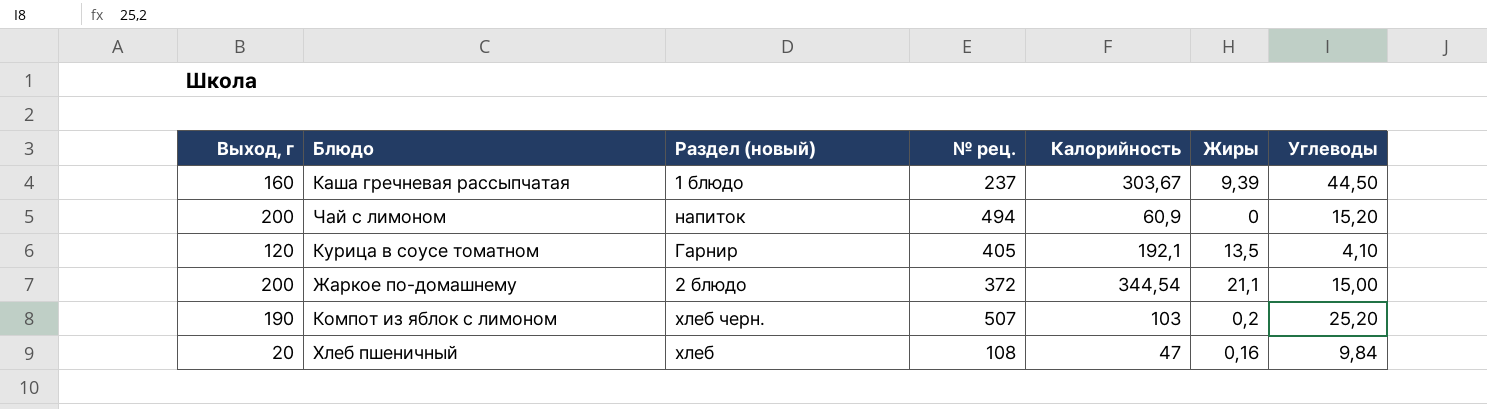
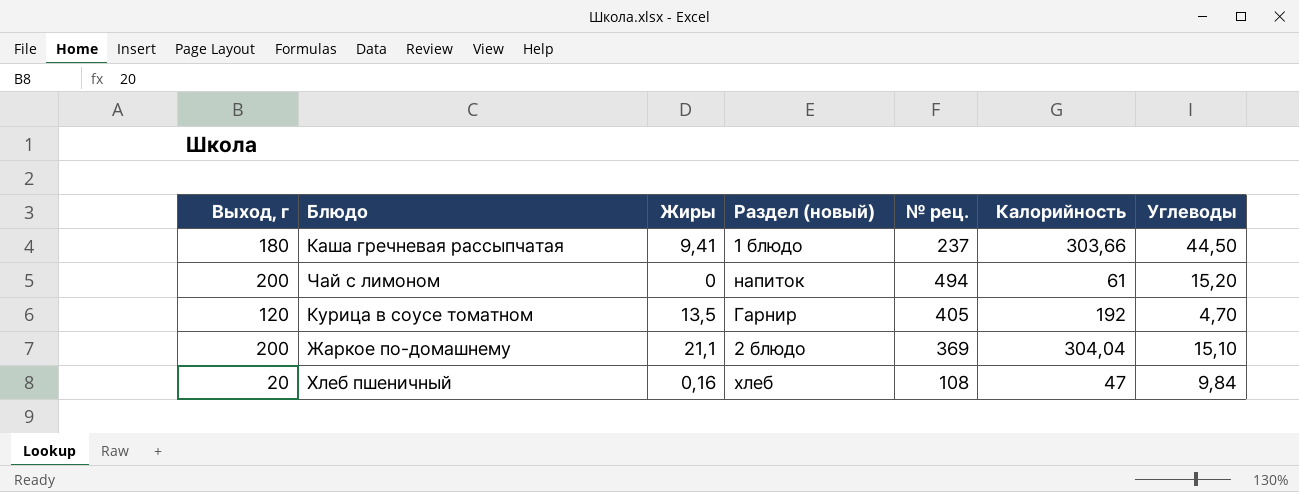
column Жиры | position: 6 -> 3
row Компот из яблок с лимоном: 190 | хлеб черн. | 507 | 103 | 0,2 | 25,20 -> none
Каша гречневая рассыпчатая | Выход, г: 160 -> 180
Каша гречневая рассыпчатая | Жиры: 9,39 -> 9,41
Каша гречневая рассыпчатая | Калорийность: 303,67 -> 303,66
Чай с лимоном | Калорийность: 60,9 -> 61
Курица в соусе томатном | Калорийность: 192,1 -> 192
Курица в соусе томатном | Углеводы: 4,10 -> 4,70
Жаркое по-домашнему | № рец.: 372 -> 369
Жаркое по-домашнему | Калорийность: 344,54 -> 304,04
Жаркое по-домашнему | Углеводы: 15,00 -> 15,10

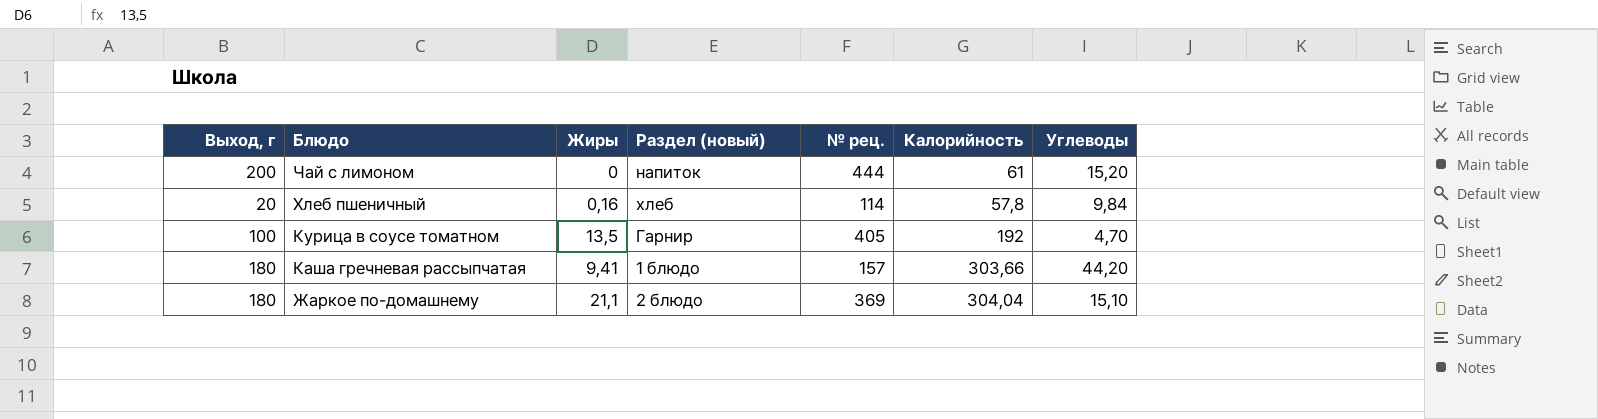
row order: none -> Блюдо descending
Чай с лимоном | № рец.: 494 -> 444
Хлеб пшеничный | № рец.: 108 -> 114
Хлеб пшеничный | Калорийность: 47 -> 57,8
Курица в соусе томатном | Выход, г: 120 -> 100
Каша гречневая рассыпчатая | № рец.: 237 -> 157
Каша гречневая рассыпчатая | Углеводы: 44,50 -> 44,20
Жаркое по-домашнему | Выход, г: 200 -> 180

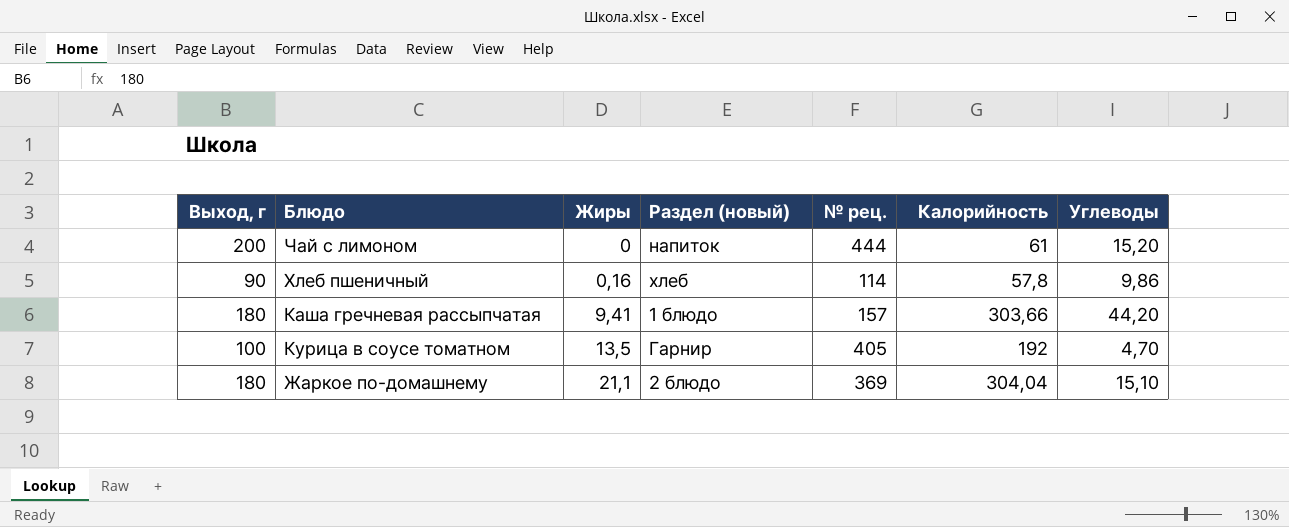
row order: Блюдо descending -> Жиры ascending
Хлеб пшеничный | Выход, г: 20 -> 90
Хлеб пшеничный | Углеводы: 9,84 -> 9,86

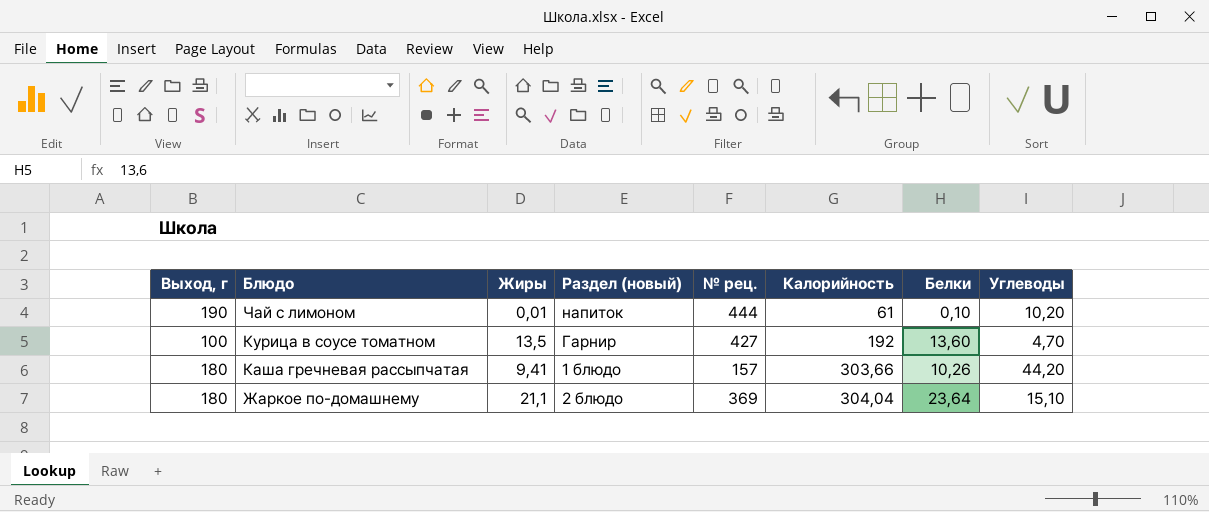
row order: Жиры ascending -> Блюдо descending
column Белки | position: none -> 7
row Хлеб пшеничный: 90 | 0,16 | хлеб | 114 | 57,8 | 9,86 -> none
Чай с лимоном | Выход, г: 200 -> 190
Чай с лимоном | Жиры: 0 -> 0,01
Чай с лимоном | Углеводы: 15,20 -> 10,20
Курица в соусе томатном | № рец.: 405 -> 427

